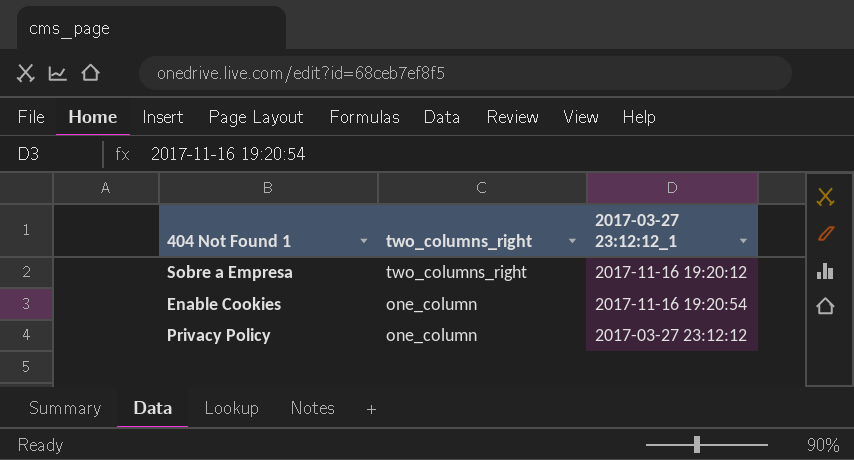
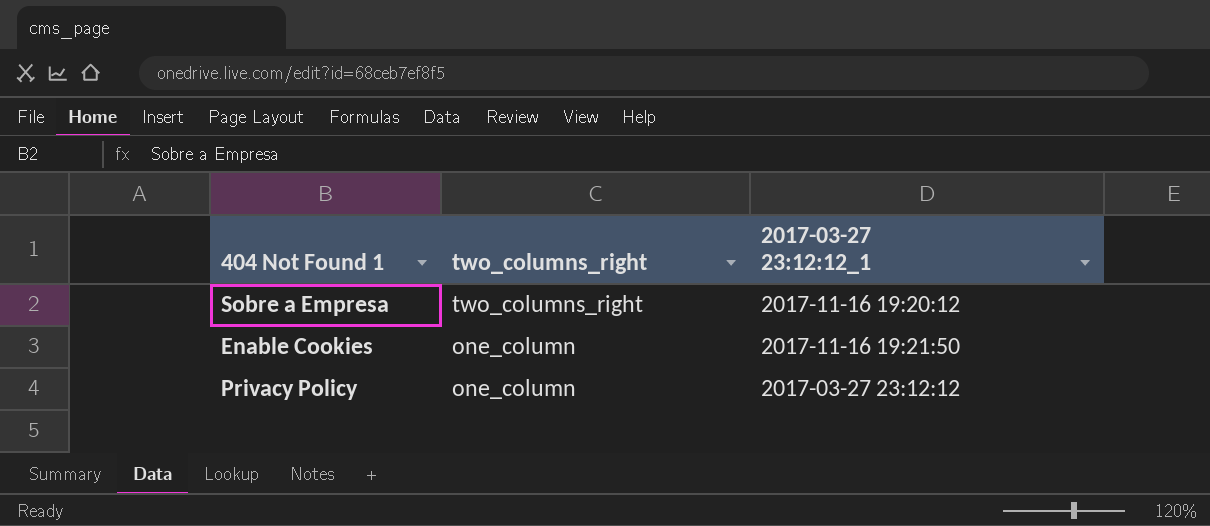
Enable Cookies | 2017-03-27 23:12:12_1: 2017-11-16 19:20:54 -> 2017-11-16 19:21:50

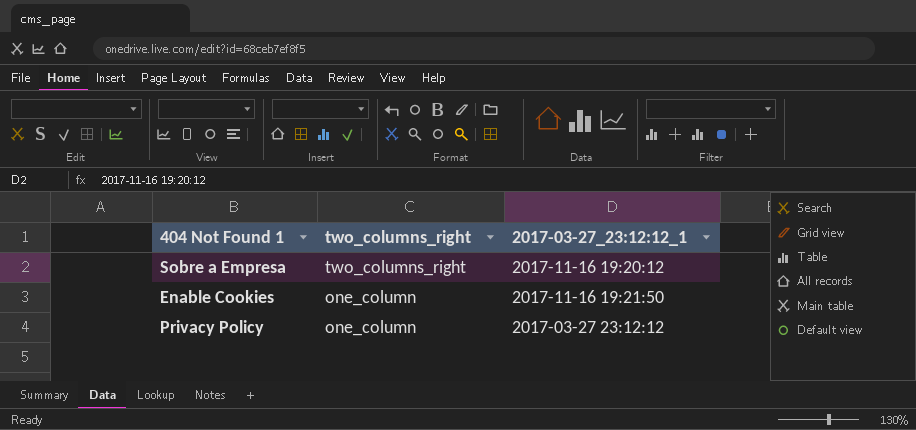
column name: 2017-03-27 23:12:12_1 -> 2017-03-27_23:12:12_1

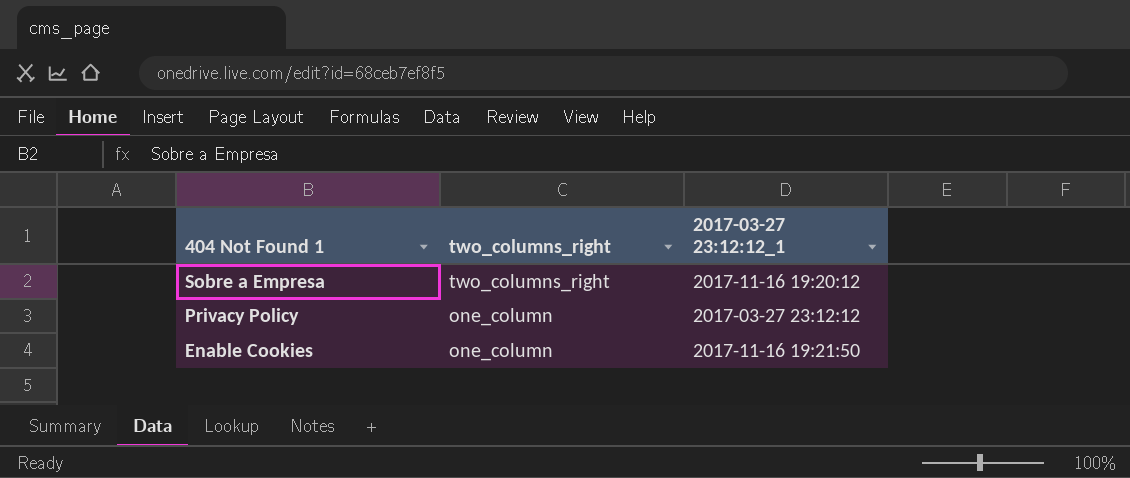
row order: two_columns_right descending -> 404 Not Found 1 descending
column name: 2017-03-27_23:12:12_1 -> 2017-03-27 23:12:12_1

